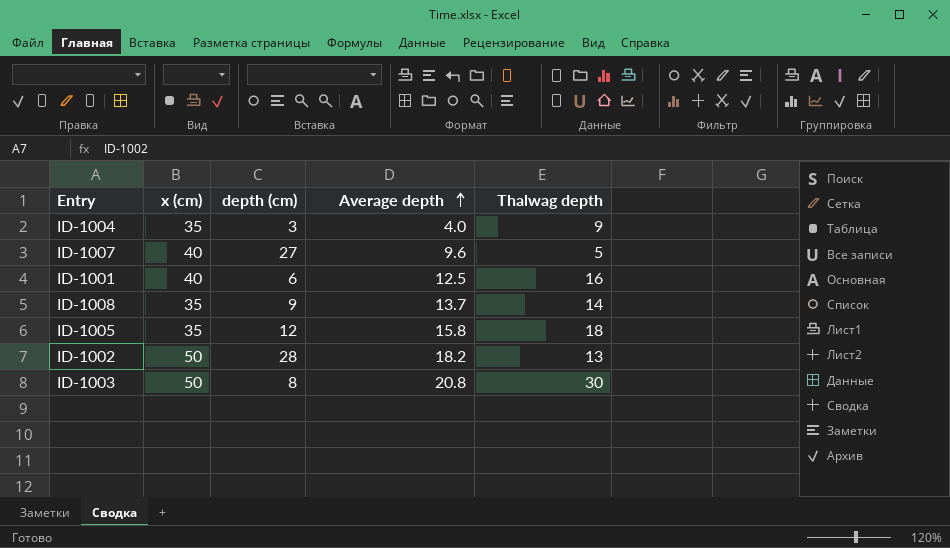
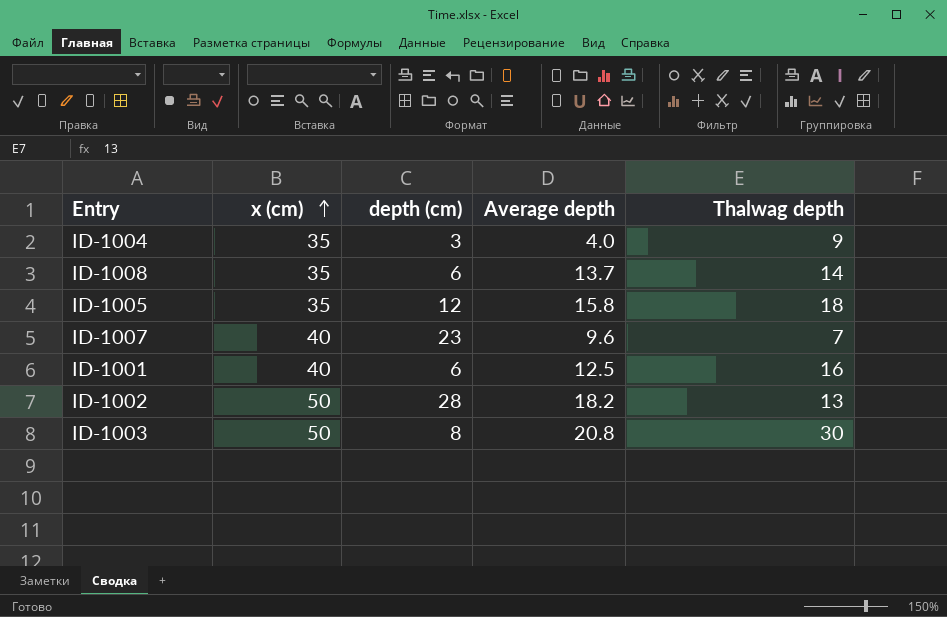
row order: Average depth ascending -> x (cm) ascending
ID-1008 | depth (cm): 9 -> 6
ID-1007 | depth (cm): 27 -> 23
ID-1007 | Thalwag depth: 5 -> 7

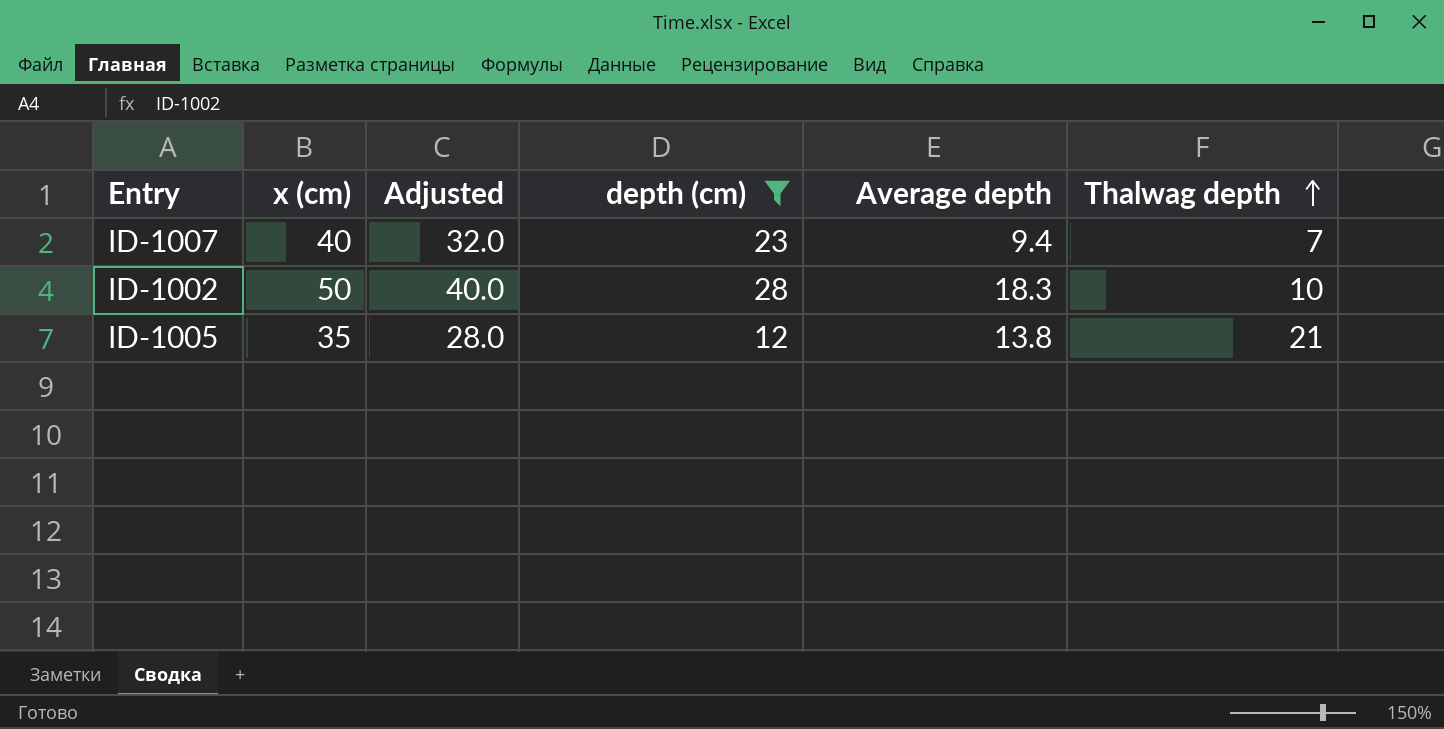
filter: none -> depth (cm) >= 12
row order: x (cm) ascending -> Thalwag depth ascending
column Adjusted | formula: none -> [x (cm)] * 0.8
ID-1007 | Average depth: 9.6 -> 9.4
ID-1002 | Average depth: 18.2 -> 18.3
ID-1002 | Thalwag depth: 13 -> 10
ID-1005 | Average depth: 15.8 -> 13.8
ID-1005 | Thalwag depth: 18 -> 21

